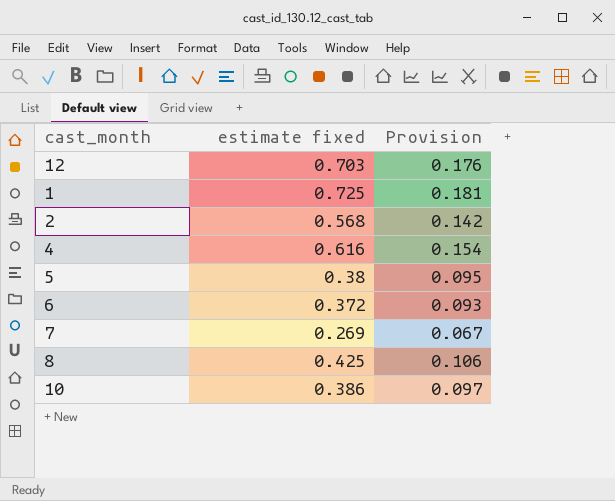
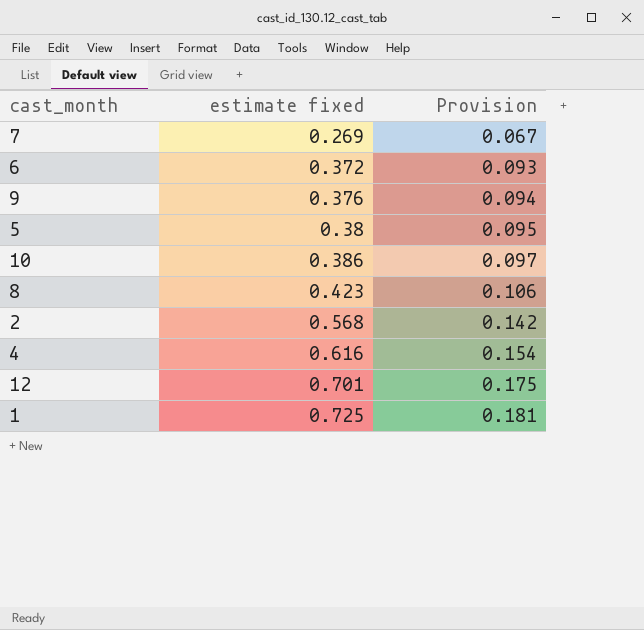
row order: none -> estimate fixed ascending
row 9: none -> 0.376 | 0.094
8 | estimate fixed: 0.425 -> 0.423
12 | estimate fixed: 0.703 -> 0.701
12 | Provision: 0.176 -> 0.175

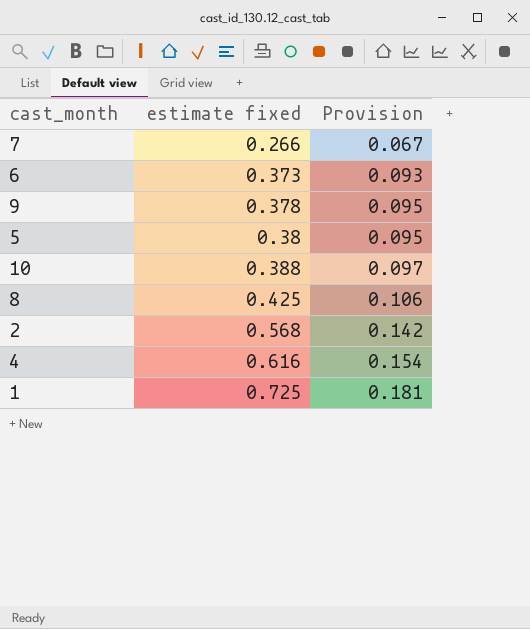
row 12: 0.701 | 0.175 -> none
7 | estimate fixed: 0.269 -> 0.266
6 | estimate fixed: 0.372 -> 0.373
9 | estimate fixed: 0.376 -> 0.378
9 | Provision: 0.094 -> 0.095
10 | estimate fixed: 0.386 -> 0.388
8 | estimate fixed: 0.423 -> 0.425

